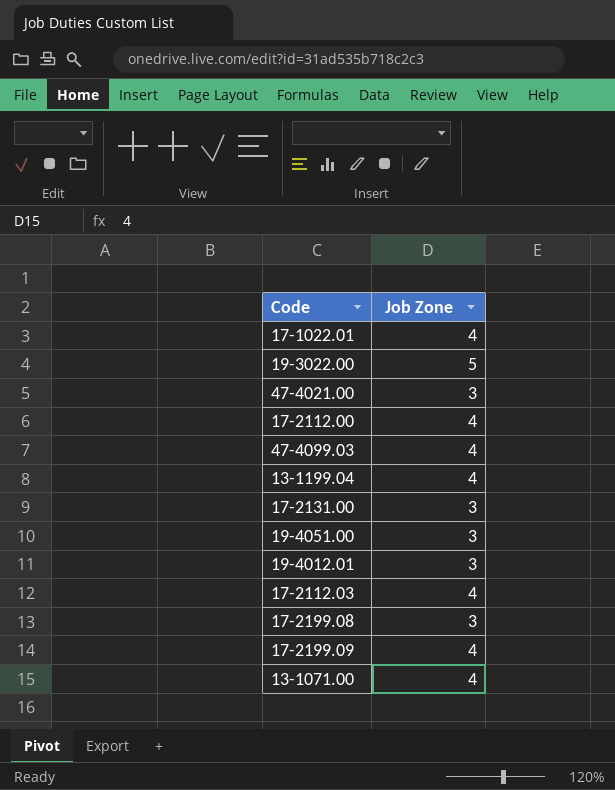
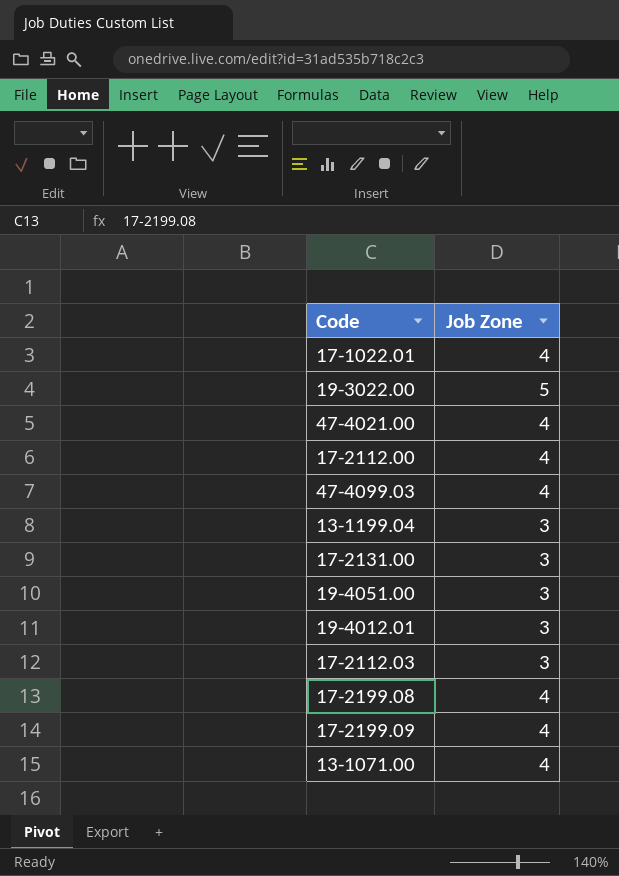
47-4021.00 | Job Zone: 3 -> 4
13-1199.04 | Job Zone: 4 -> 3
17-2112.03 | Job Zone: 4 -> 3
17-2199.08 | Job Zone: 3 -> 4

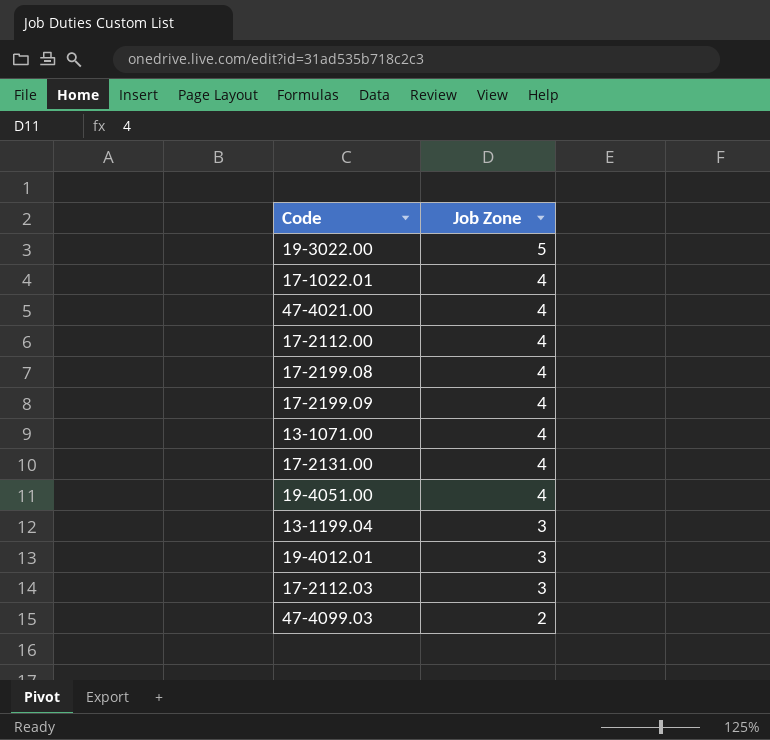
row order: none -> Job Zone descending
17-2131.00 | Job Zone: 3 -> 4
19-4051.00 | Job Zone: 3 -> 4
47-4099.03 | Job Zone: 4 -> 2

